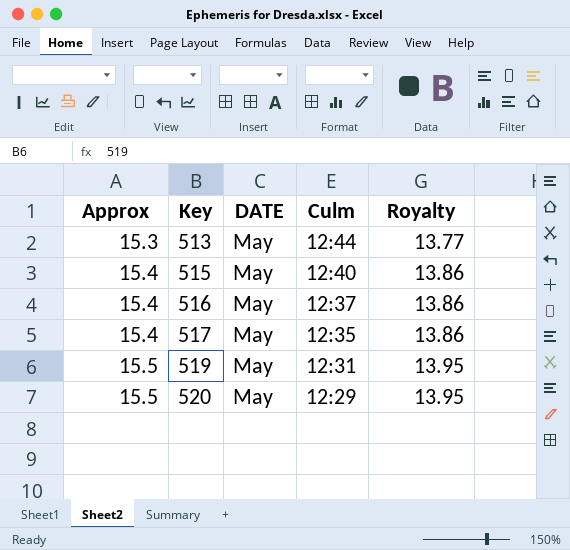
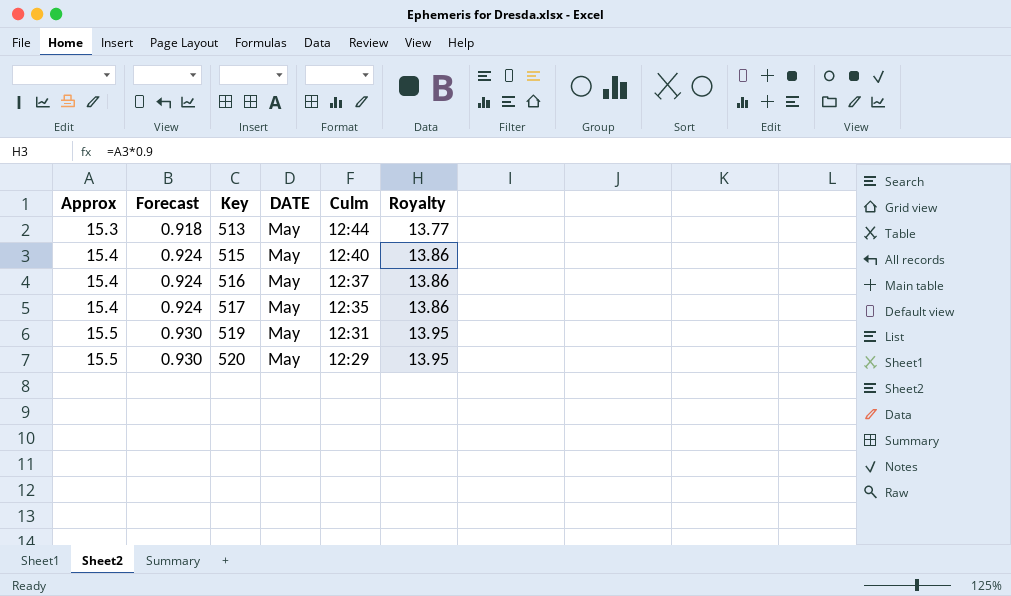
column Forecast | formula: none -> [Approx] * 0.06

